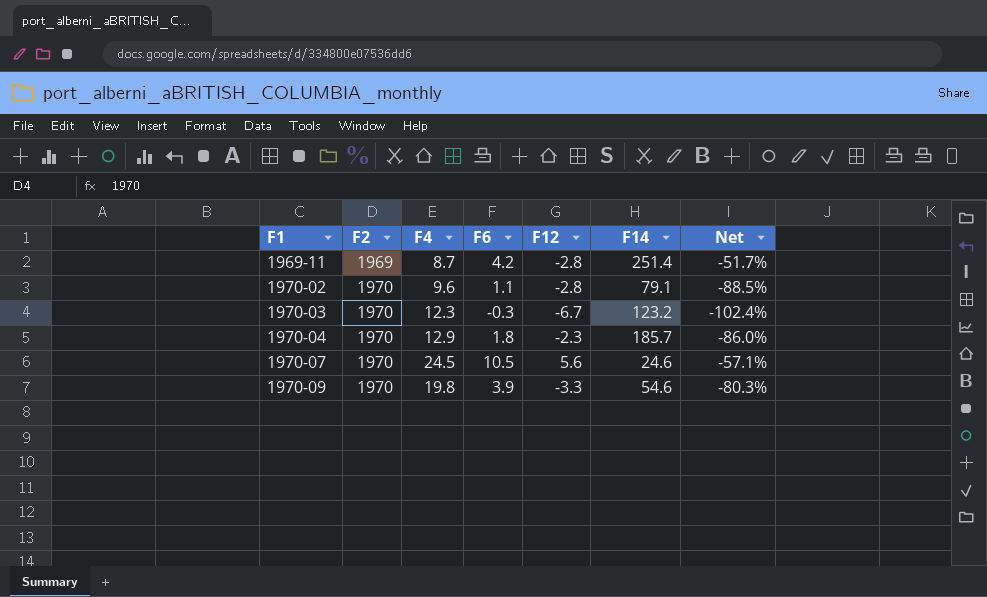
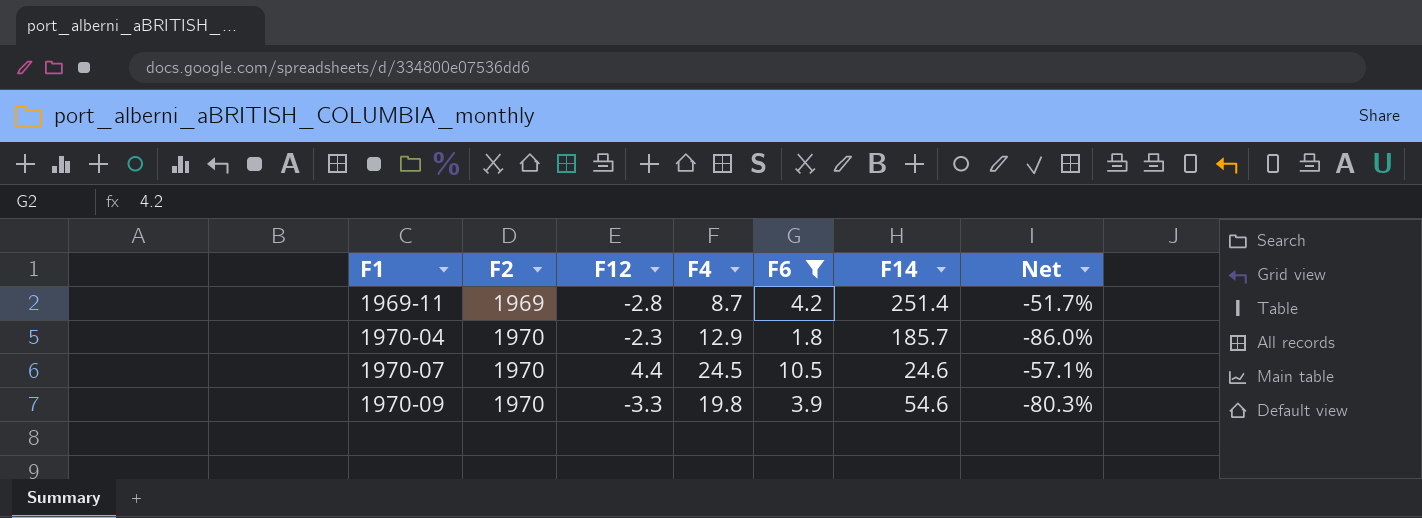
filter: none -> F6 >= 1.8
column F12 | position: 5 -> 3
1970-07 | F12: 5.6 -> 4.4

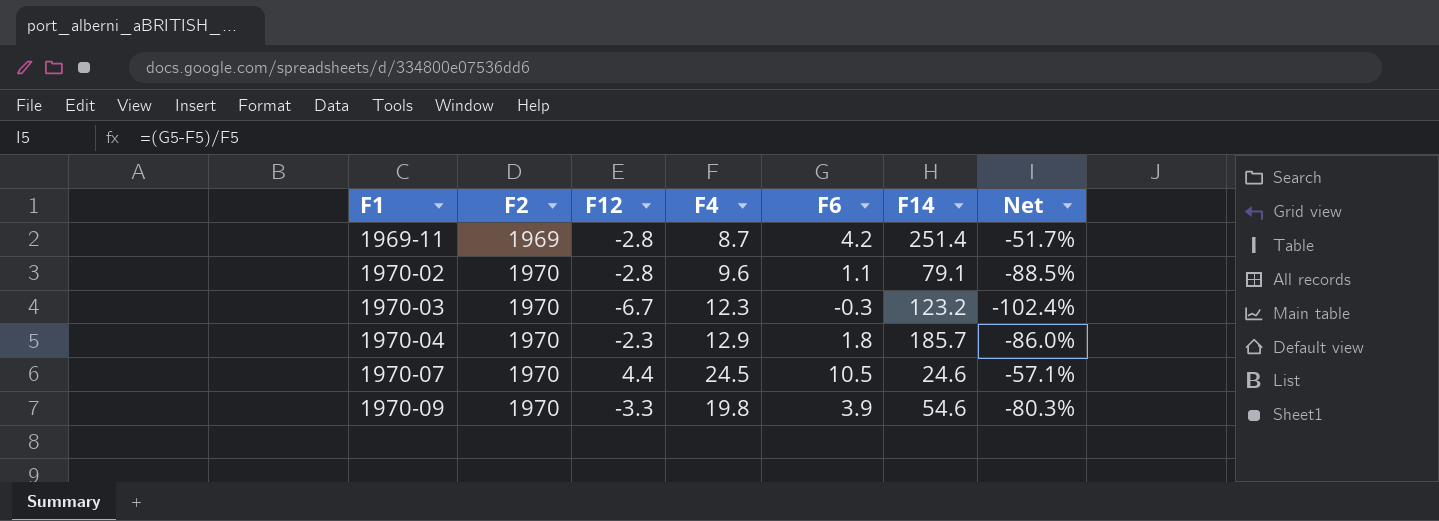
filter: F6 >= 1.8 -> none

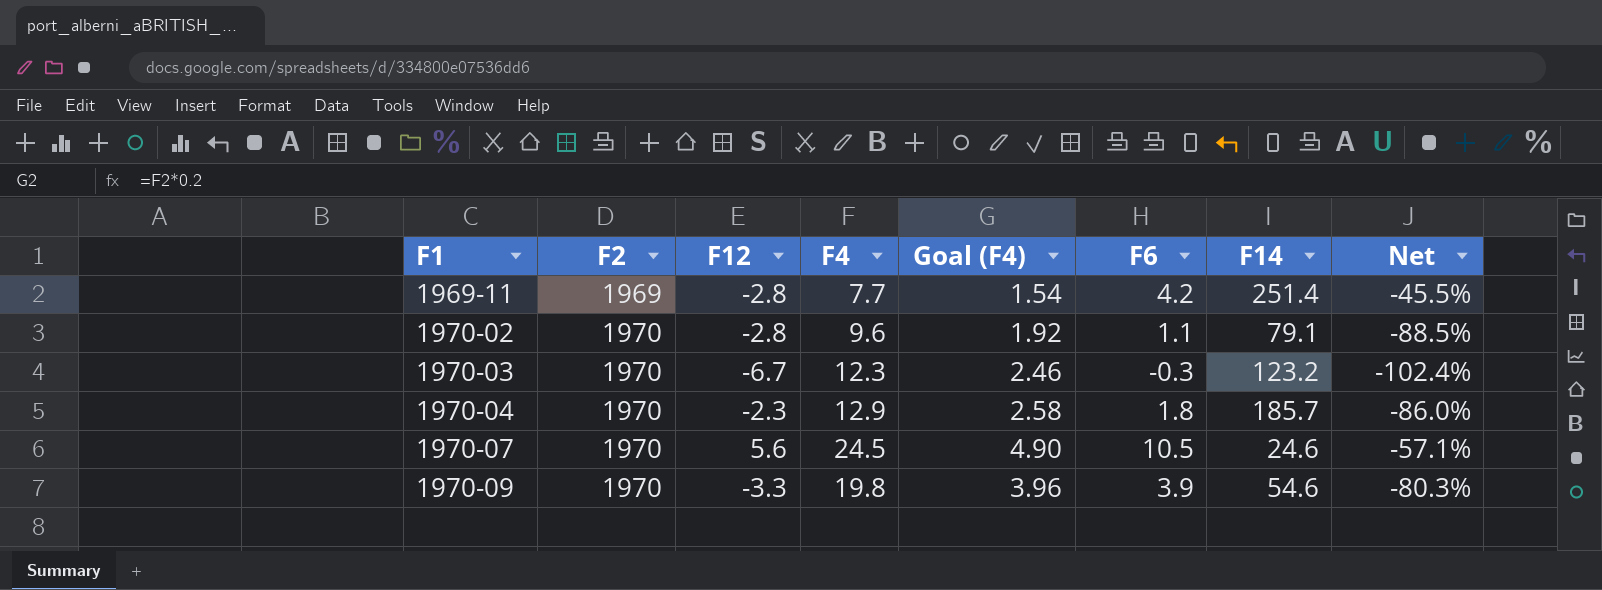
column Goal (F4) | formula: none -> [F4] * 0.2
1969-11 | F4: 8.7 -> 7.7
1969-11 | Net: -51.7% -> -45.5%
1970-07 | F12: 4.4 -> 5.6

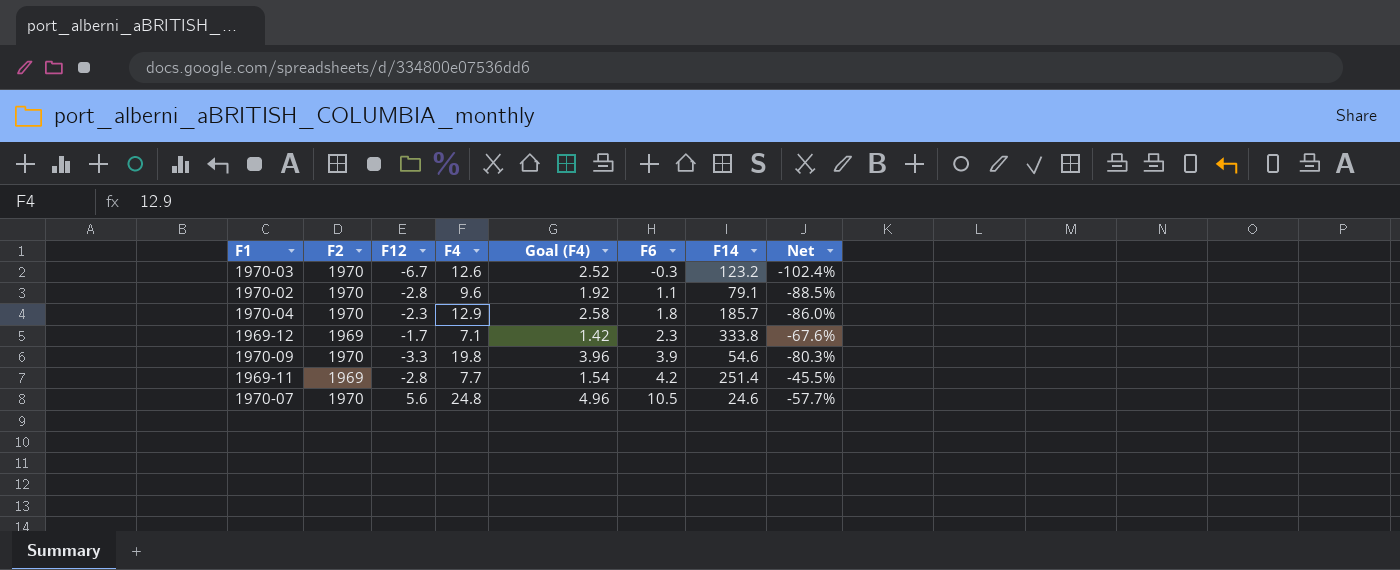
row order: F1 ascending -> F6 ascending
1970-03 | F4: 12.3 -> 12.6
1970-03 | Goal (F4): 2.46 -> 2.52
row 1969-12: none -> 1969 | -1.7 | 7.1 | 1.42 | 2.3 | 333.8 | -67.6%
1970-07 | F4: 24.5 -> 24.8
1970-07 | Goal (F4): 4.90 -> 4.96
1970-07 | Net: -57.1% -> -57.7%

